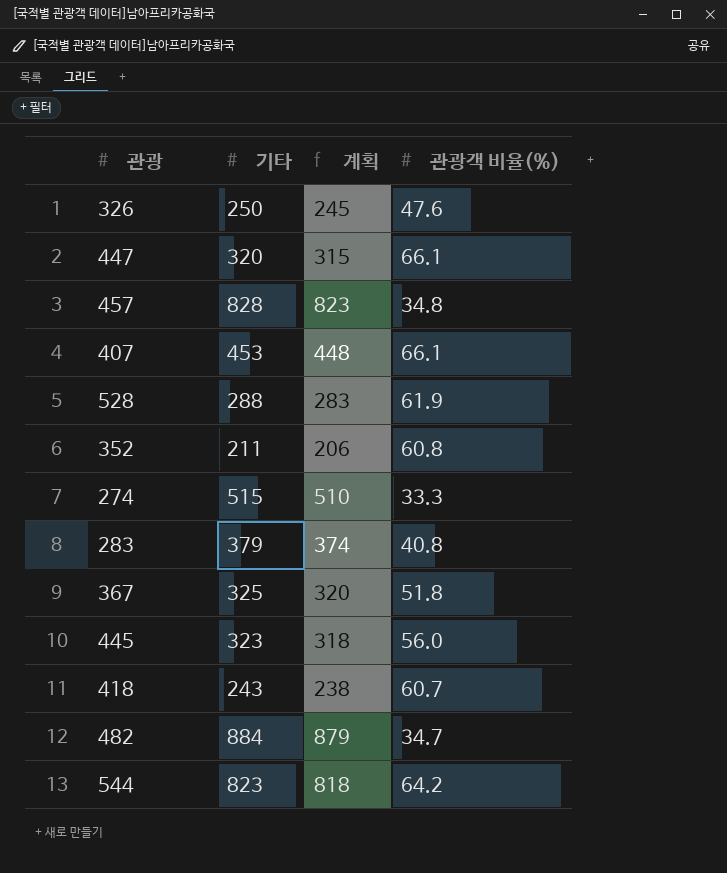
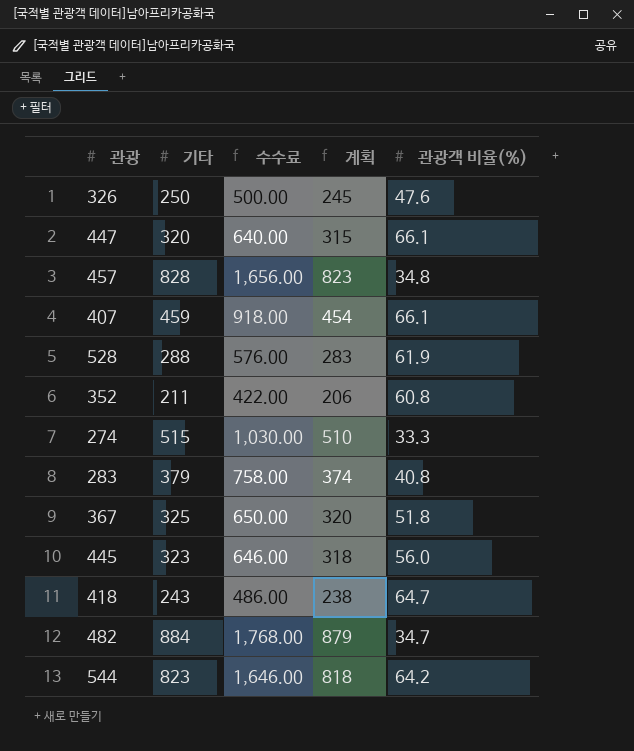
column 수수료 | formula: none -> [기타] * 2
407 | 기타: 453 -> 459
407 | 계획: 448 -> 454
418 | 관광객 비율(%): 60.7 -> 64.7

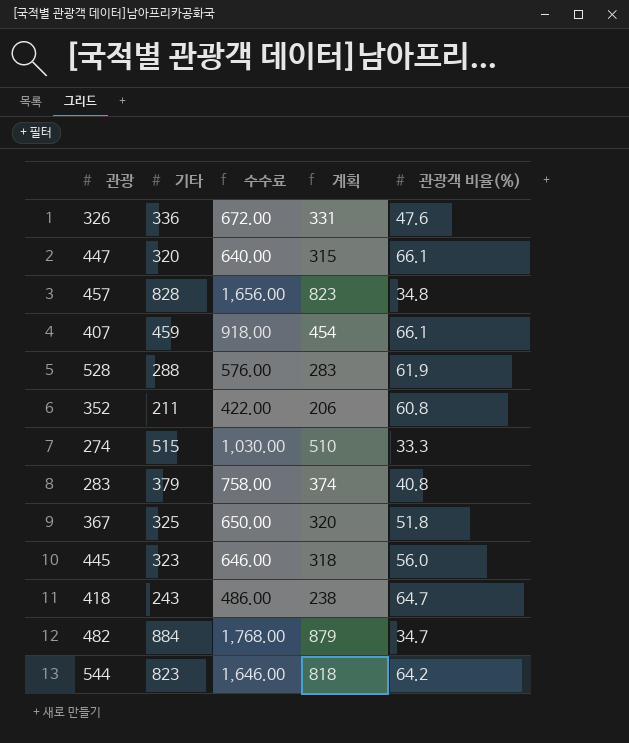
326 | 기타: 250 -> 336
326 | 수수료: 500.00 -> 672.00
326 | 계획: 245 -> 331

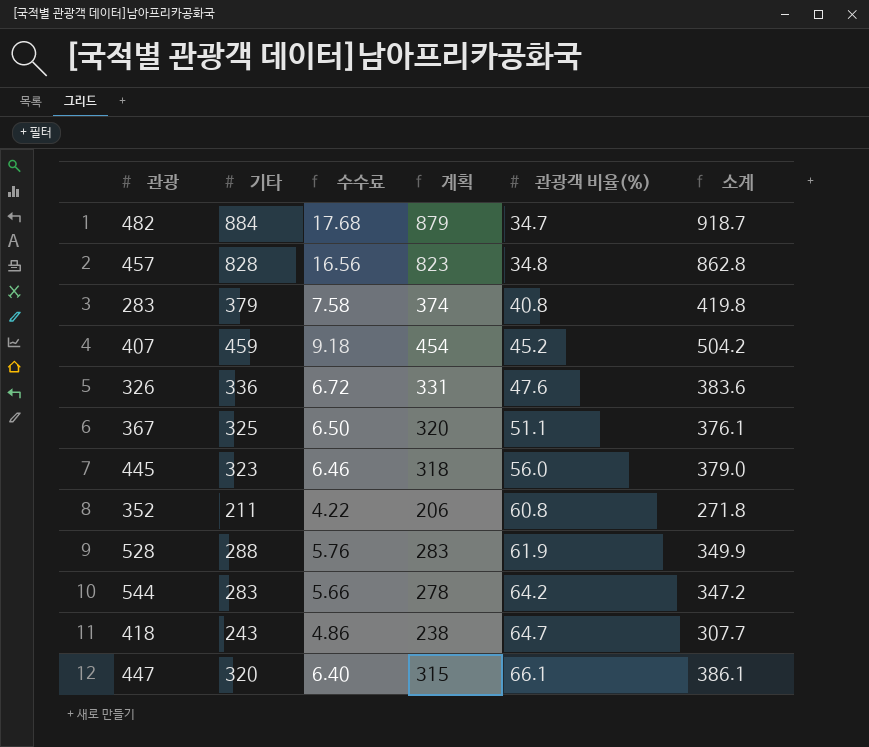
row order: none -> 관광객 비율(%) ascending
column 수수료 | formula: [기타] * 2 -> [기타] * 0.02
column 소계 | formula: none -> [기타] + [관광객 비율(%)]
row 274: 515 | 1,030.00 | 510 | 33.3 -> none
407 | 관광객 비율(%): 66.1 -> 45.2
367 | 관광객 비율(%): 51.8 -> 51.1
544 | 기타: 823 -> 283
544 | 계획: 818 -> 278

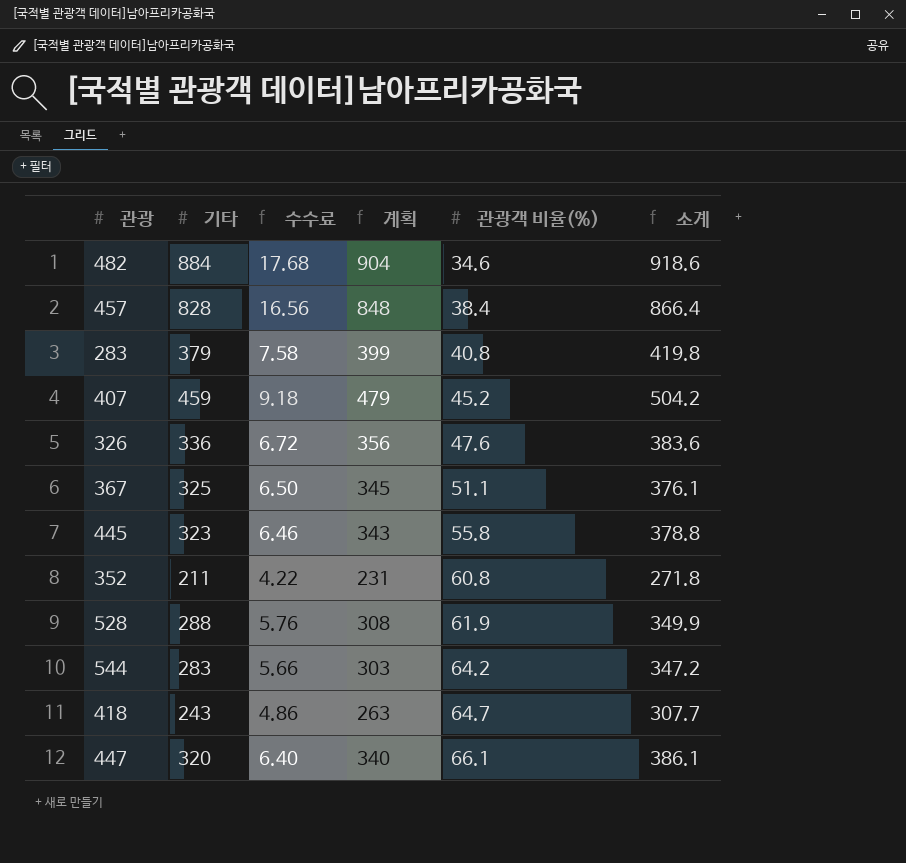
column 계획 | formula: [기타] - 5 -> [기타] + 20
482 | 관광객 비율(%): 34.7 -> 34.6
482 | 소계: 918.7 -> 918.6
457 | 관광객 비율(%): 34.8 -> 38.4
457 | 소계: 862.8 -> 866.4
445 | 관광객 비율(%): 56.0 -> 55.8
445 | 소계: 379.0 -> 378.8

